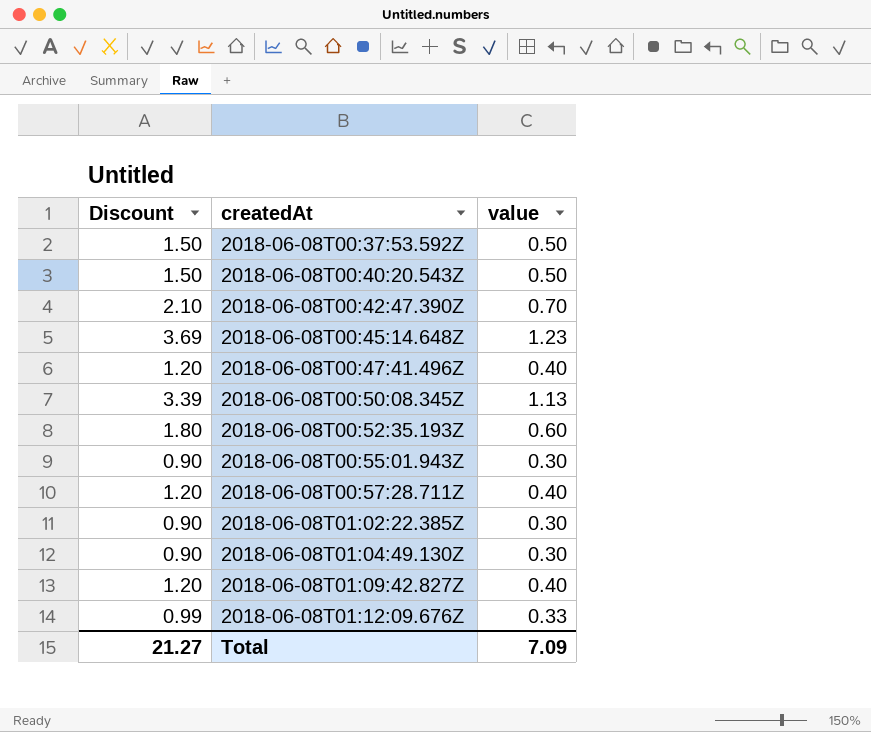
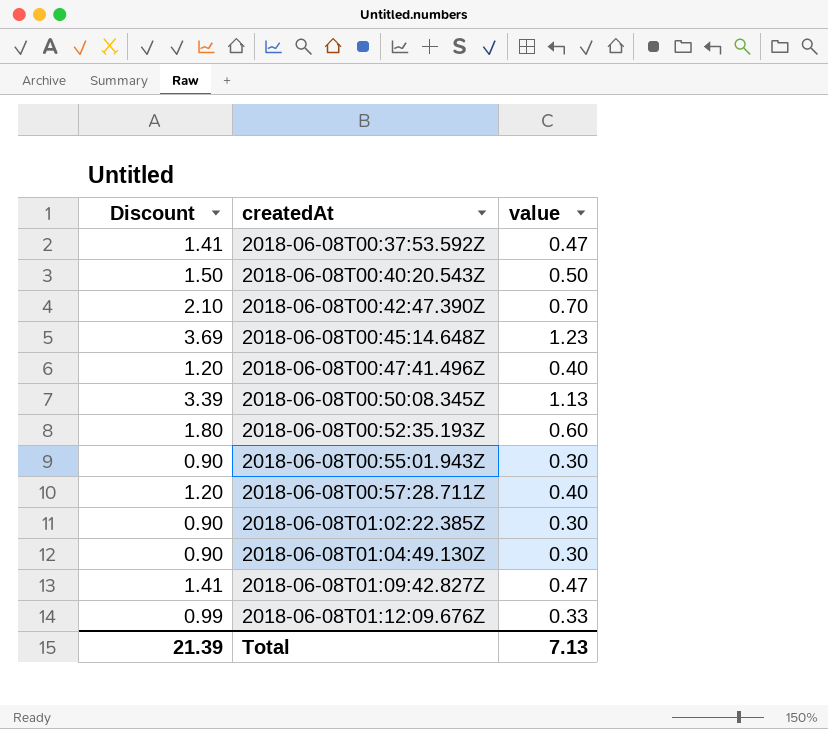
2018-06-08T00:37:53.592Z | Discount: 1.50 -> 1.41
2018-06-08T00:37:53.592Z | value: 0.50 -> 0.47
2018-06-08T01:09:42.827Z | Discount: 1.20 -> 1.41
2018-06-08T01:09:42.827Z | value: 0.40 -> 0.47
Total | Discount: 21.27 -> 21.39
Total | value: 7.09 -> 7.13

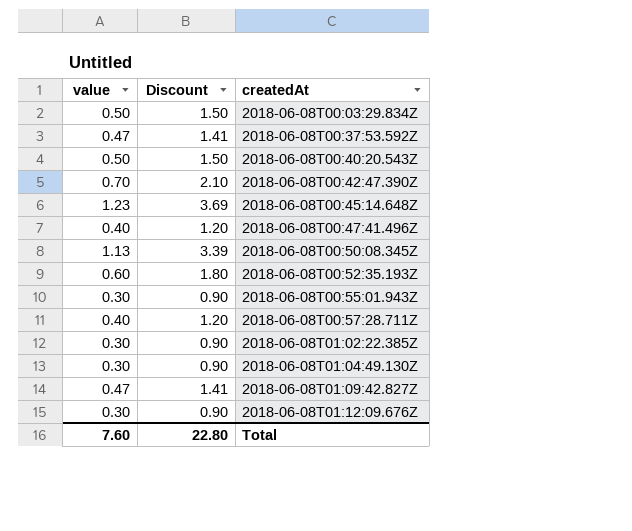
column value | position: 3 -> 1
row 2018-06-08T00:03:29.834Z: none -> 0.50 | 1.50
2018-06-08T01:12:09.676Z | value: 0.33 -> 0.30
2018-06-08T01:12:09.676Z | Discount: 0.99 -> 0.90
Total | value: 7.13 -> 7.60
Total | Discount: 21.39 -> 22.80

